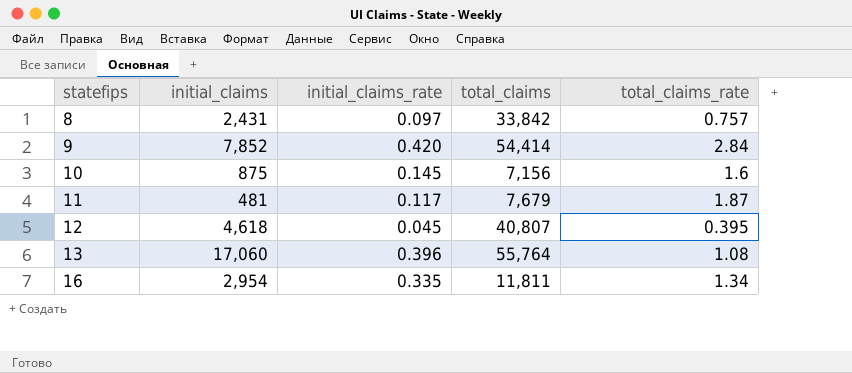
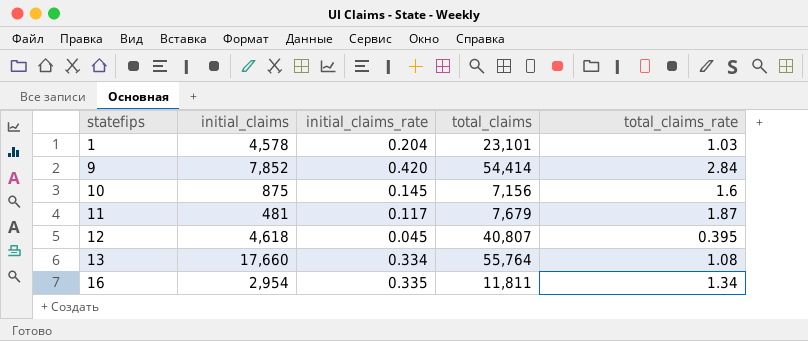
row 8: 2,431 | 0.097 | 33,842 | 0.757 -> none
row 1: none -> 4,578 | 0.204 | 23,101 | 1.03
13 | initial_claims: 17,060 -> 17,660
13 | initial_claims_rate: 0.396 -> 0.334

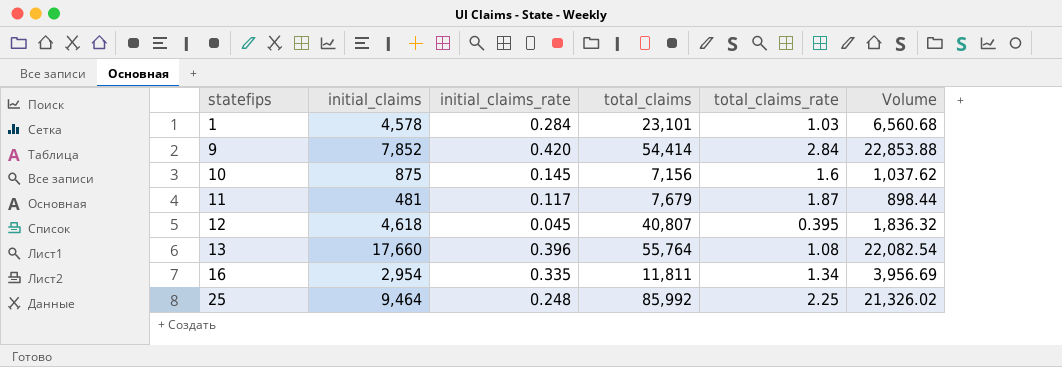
column Volume | formula: none -> [initial_claims_rate] * [total_claims]
1 | initial_claims_rate: 0.204 -> 0.284
13 | initial_claims_rate: 0.334 -> 0.396
row 25: none -> 9,464 | 0.248 | 85,992 | 2.25 | 21,326.02

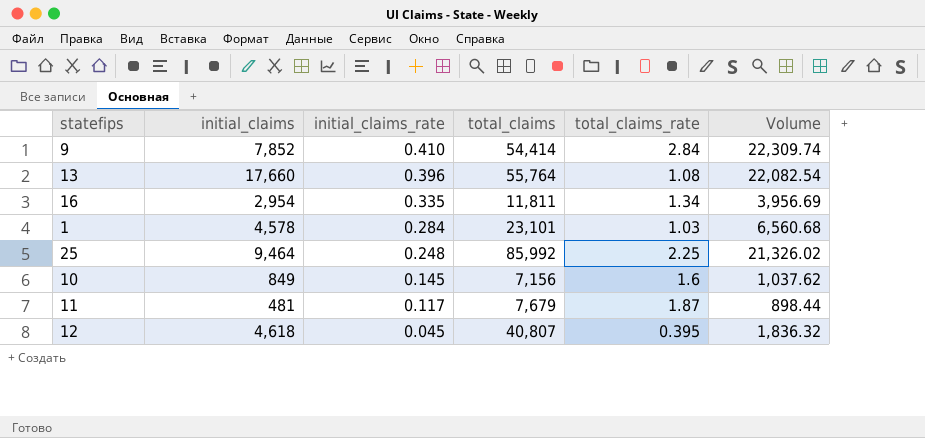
row order: statefips ascending -> initial_claims_rate descending
9 | initial_claims_rate: 0.420 -> 0.410
9 | Volume: 22,853.88 -> 22,309.74
10 | initial_claims: 875 -> 849

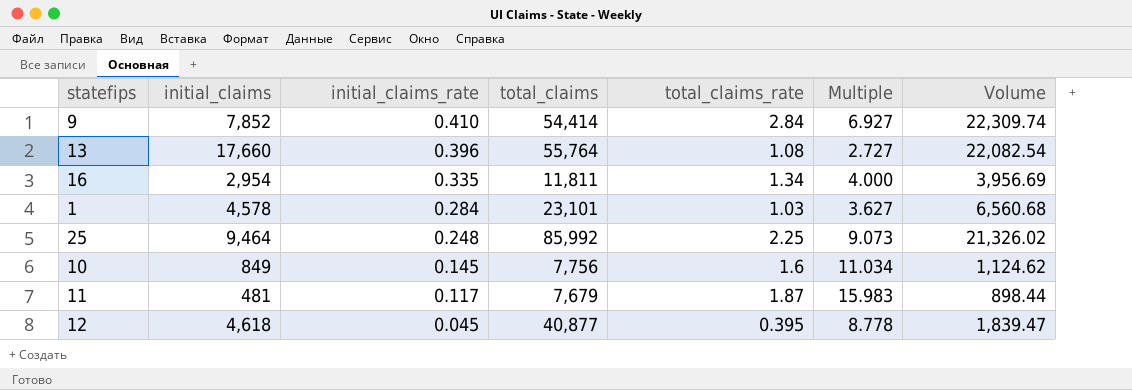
column Multiple | formula: none -> [total_claims_rate] / [initial_claims_rate]
10 | total_claims: 7,156 -> 7,756
10 | Volume: 1,037.62 -> 1,124.62
12 | total_claims: 40,807 -> 40,877
12 | Volume: 1,836.32 -> 1,839.47

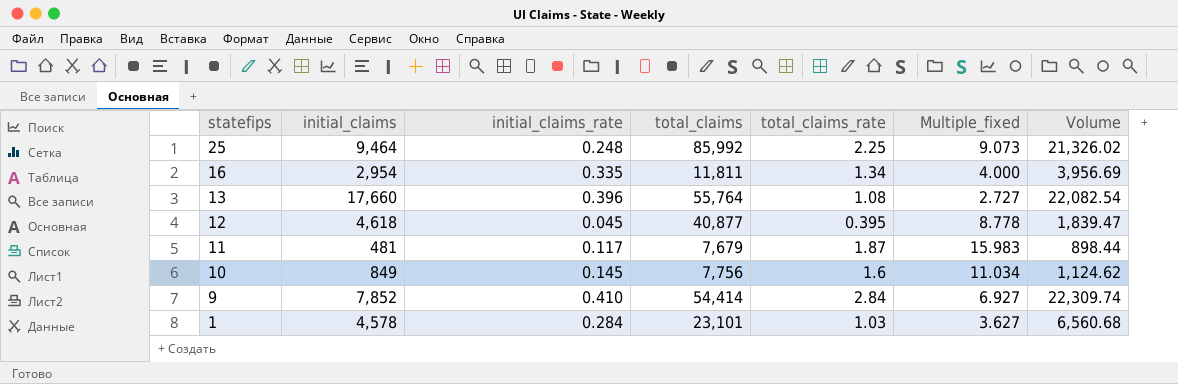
row order: initial_claims_rate descending -> statefips descending
column name: Multiple -> Multiple_fixed

